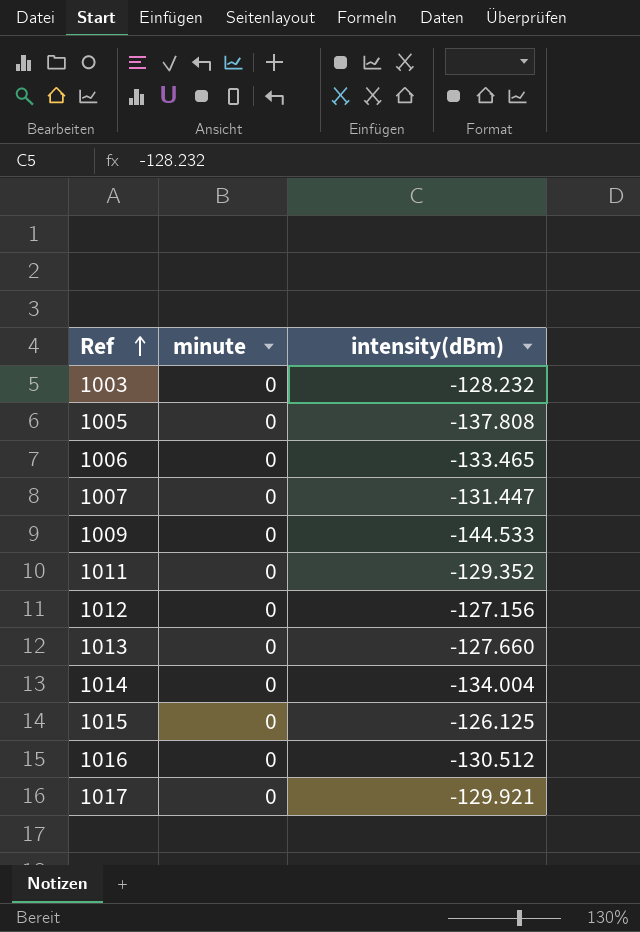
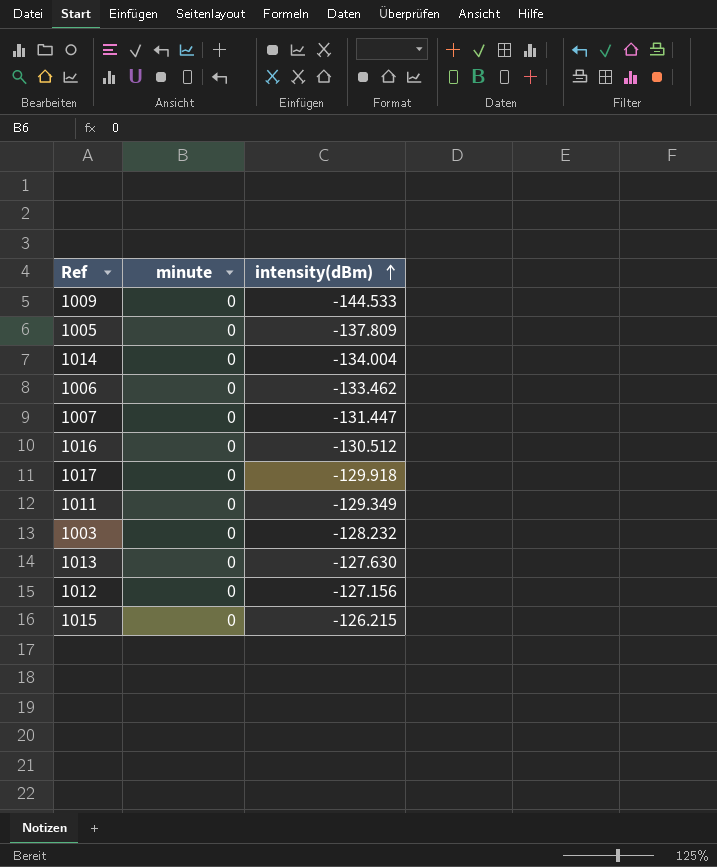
row order: Ref ascending -> intensity(dBm) ascending
1005 | intensity(dBm): -137.808 -> -137.809
1006 | intensity(dBm): -133.465 -> -133.462
1017 | intensity(dBm): -129.921 -> -129.918
1011 | intensity(dBm): -129.352 -> -129.349
1013 | intensity(dBm): -127.660 -> -127.630
1015 | intensity(dBm): -126.125 -> -126.215

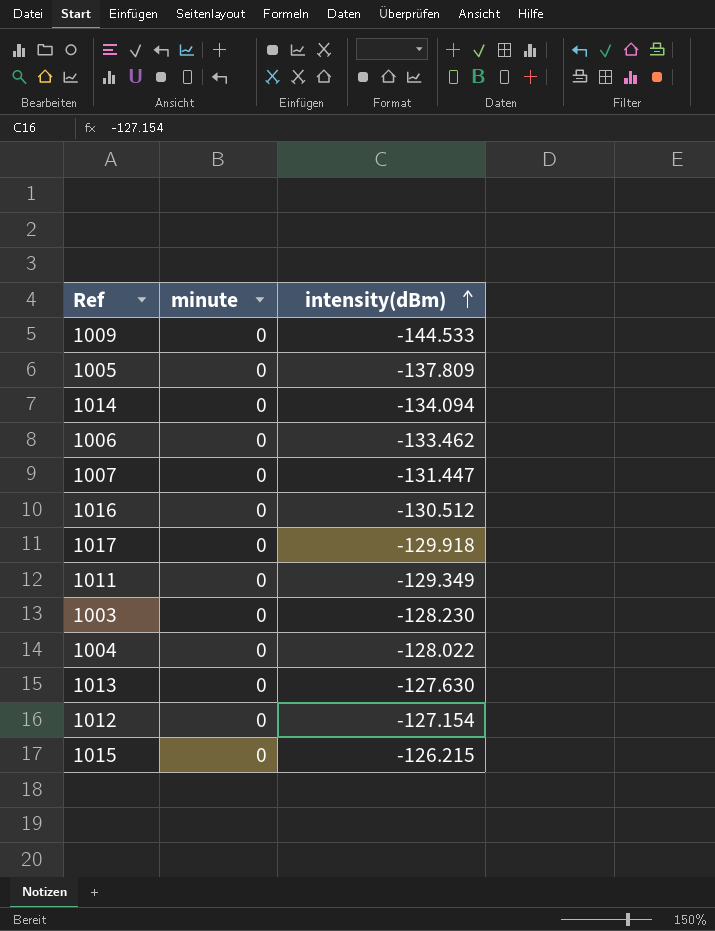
1014 | intensity(dBm): -134.004 -> -134.094
1003 | intensity(dBm): -128.232 -> -128.230
row 1004: none -> 0 | -128.022
1012 | intensity(dBm): -127.156 -> -127.154

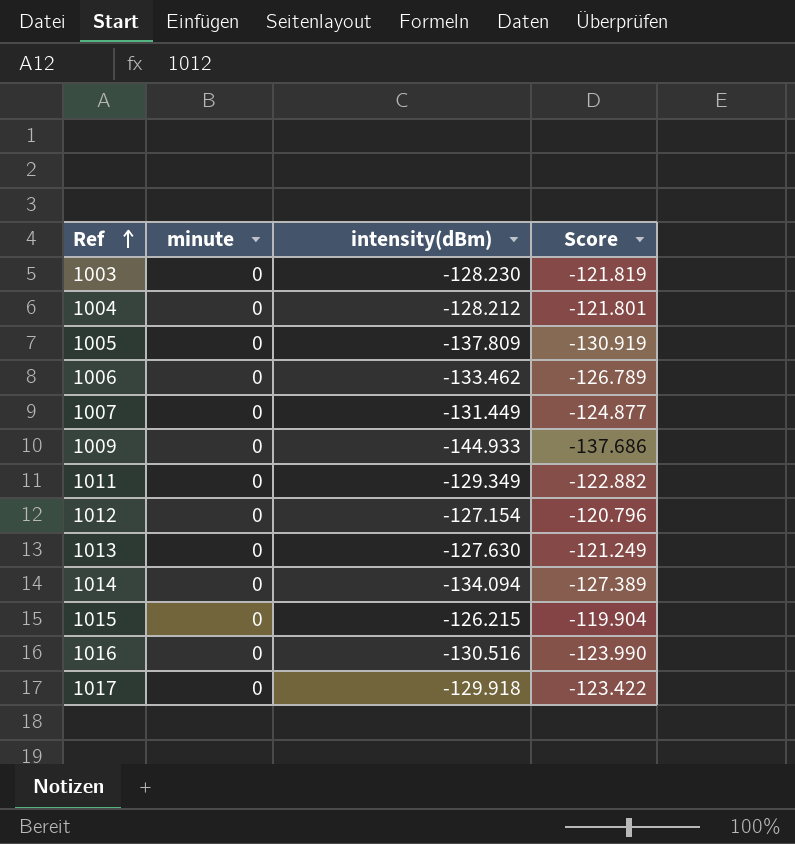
row order: intensity(dBm) ascending -> Ref ascending
column Score | formula: none -> [intensity(dBm)] * 0.95
1004 | intensity(dBm): -128.022 -> -128.212
1007 | intensity(dBm): -131.447 -> -131.449
1009 | intensity(dBm): -144.533 -> -144.933
1016 | intensity(dBm): -130.512 -> -130.516

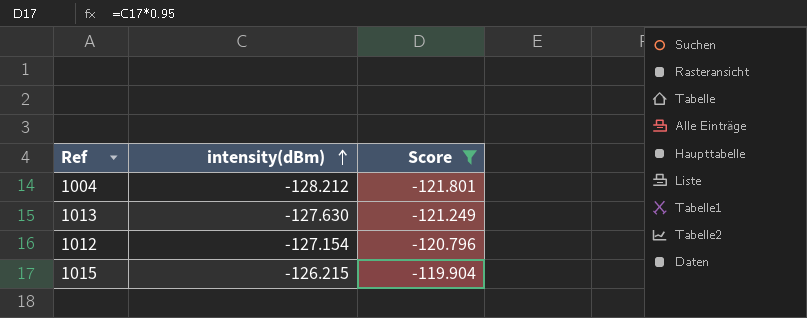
filter: none -> Score >= -121.801
row order: Ref ascending -> intensity(dBm) ascending
column minute | position: 2 -> none

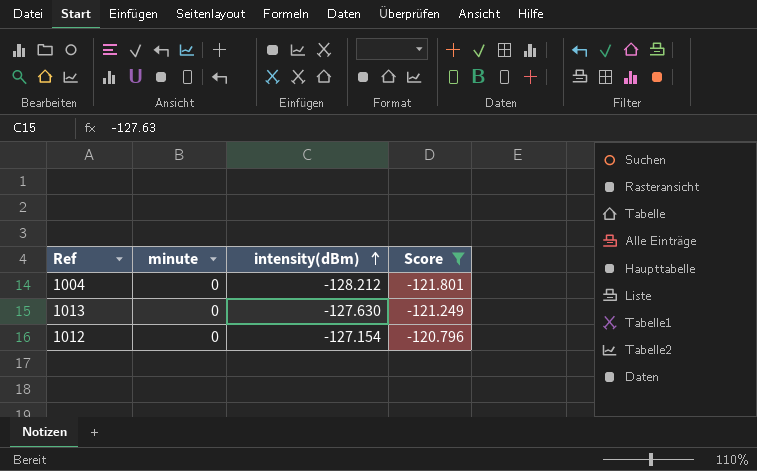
column minute | position: none -> 2
row 1015: -126.215 | -119.904 -> none

